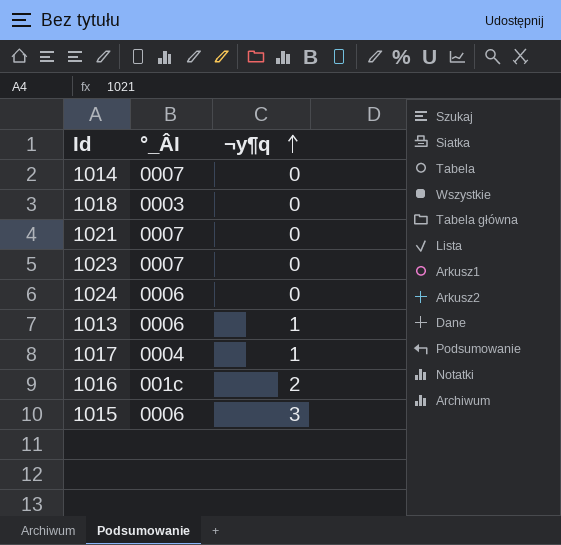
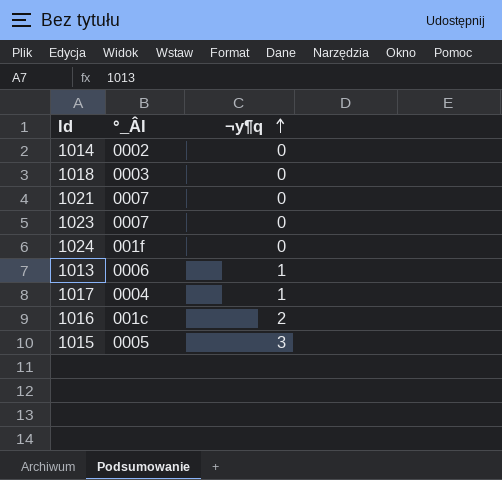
1014 | °_ÂI: 0007 -> 0002
1024 | °_ÂI: 0006 -> 001f
1015 | °_ÂI: 0006 -> 0005

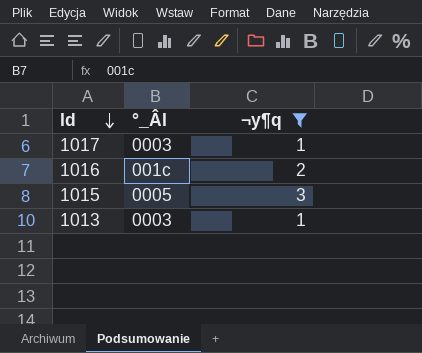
filter: none -> ¬y¶q != 0
row order: ¬y¶q ascending -> Id descending
1017 | °_ÂI: 0004 -> 0003
1013 | °_ÂI: 0006 -> 0003

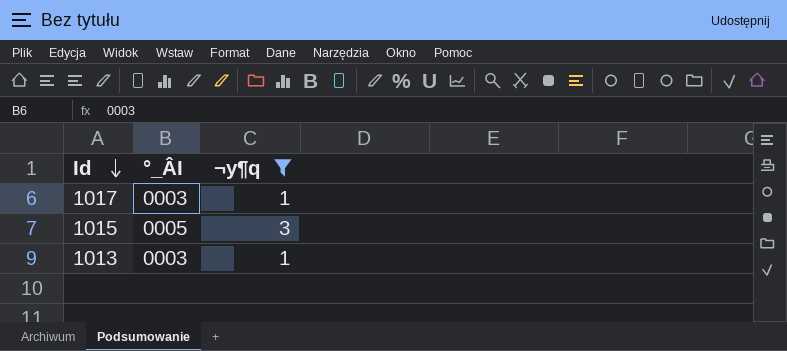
row 1016: 001c | 2 -> none

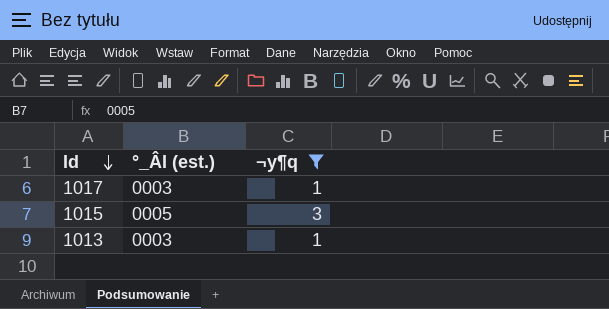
column name: °_ÂI -> °_ÂI (est.)

